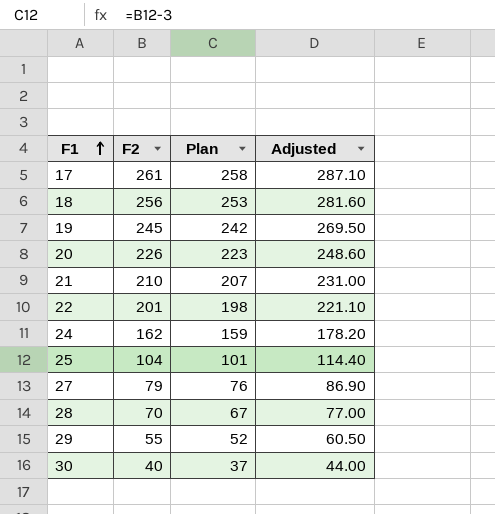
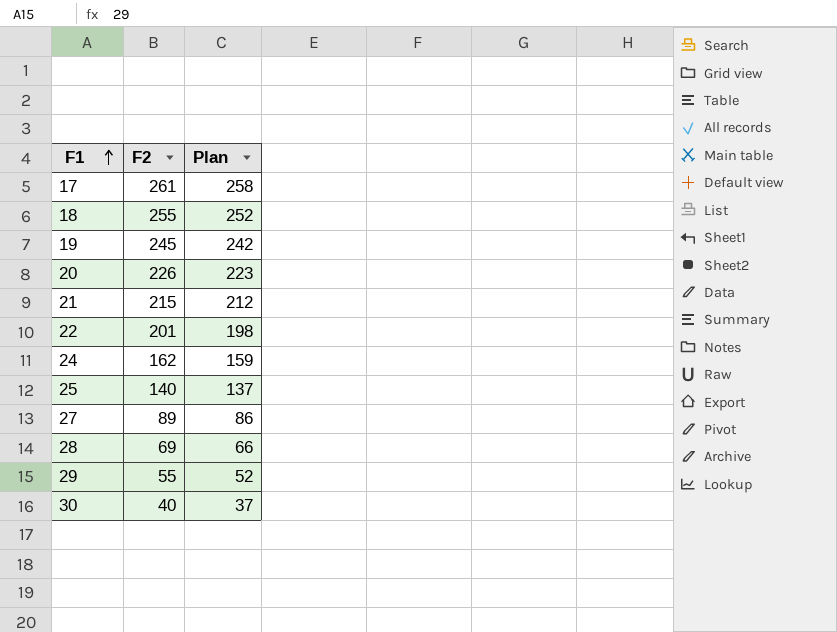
column Adjusted | formula: [F2] * 1.1 -> none
18 | F2: 256 -> 255
18 | Plan: 253 -> 252
21 | F2: 210 -> 215
21 | Plan: 207 -> 212
25 | F2: 104 -> 140
25 | Plan: 101 -> 137
27 | F2: 79 -> 89
27 | Plan: 76 -> 86
28 | F2: 70 -> 69
28 | Plan: 67 -> 66

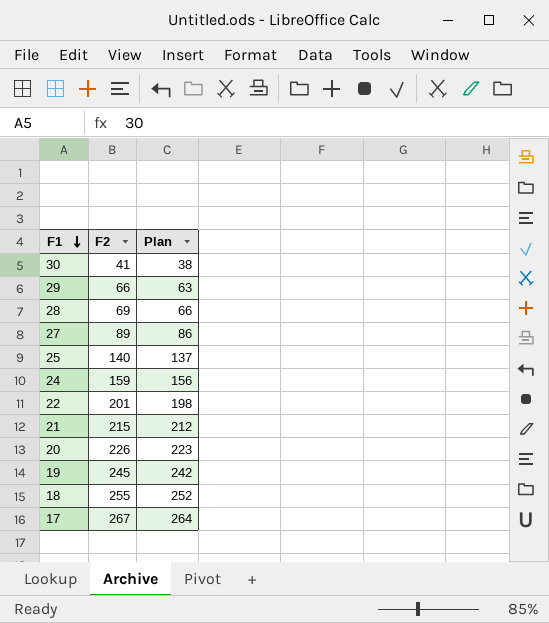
row order: F1 ascending -> F1 descending
30 | F2: 40 -> 41
30 | Plan: 37 -> 38
29 | F2: 55 -> 66
29 | Plan: 52 -> 63
24 | F2: 162 -> 159
24 | Plan: 159 -> 156
17 | F2: 261 -> 267
17 | Plan: 258 -> 264

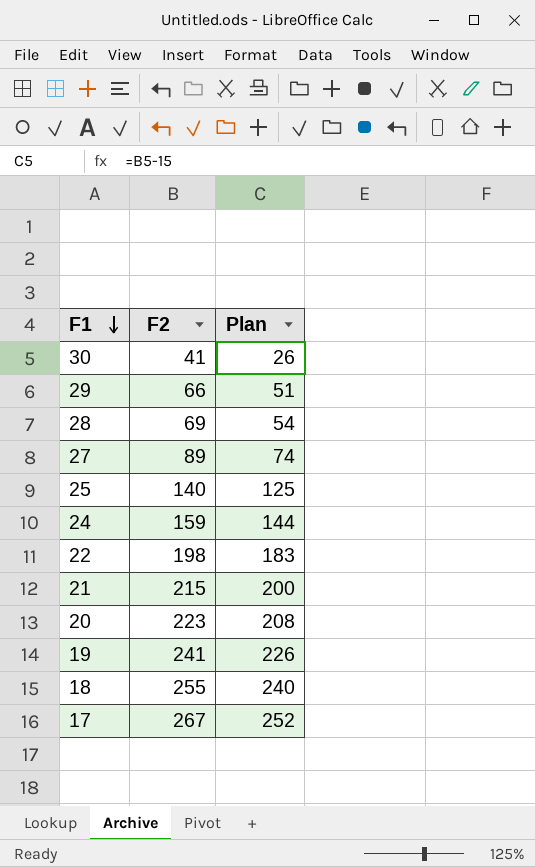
column Plan | formula: [F2] - 3 -> [F2] - 15
22 | F2: 201 -> 198
20 | F2: 226 -> 223
19 | F2: 245 -> 241

